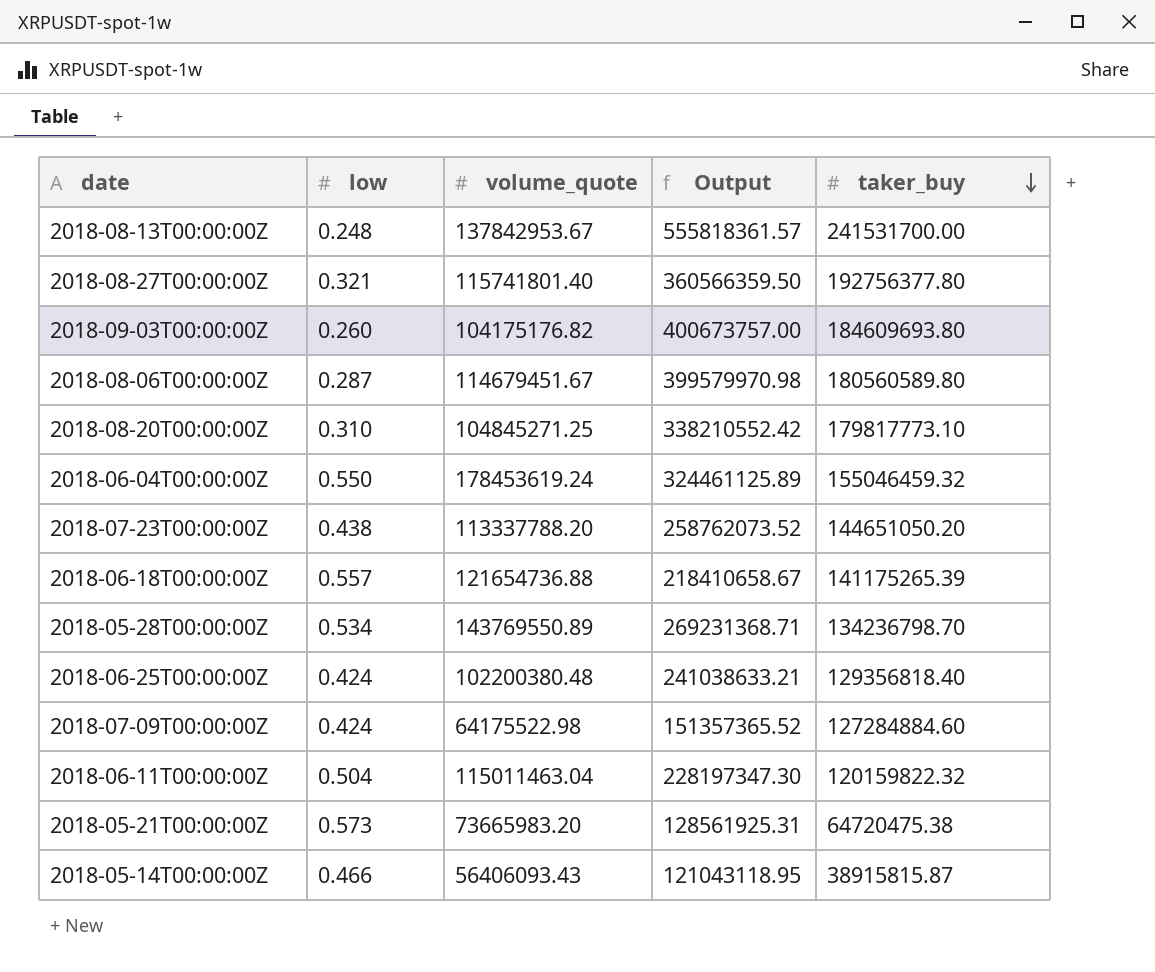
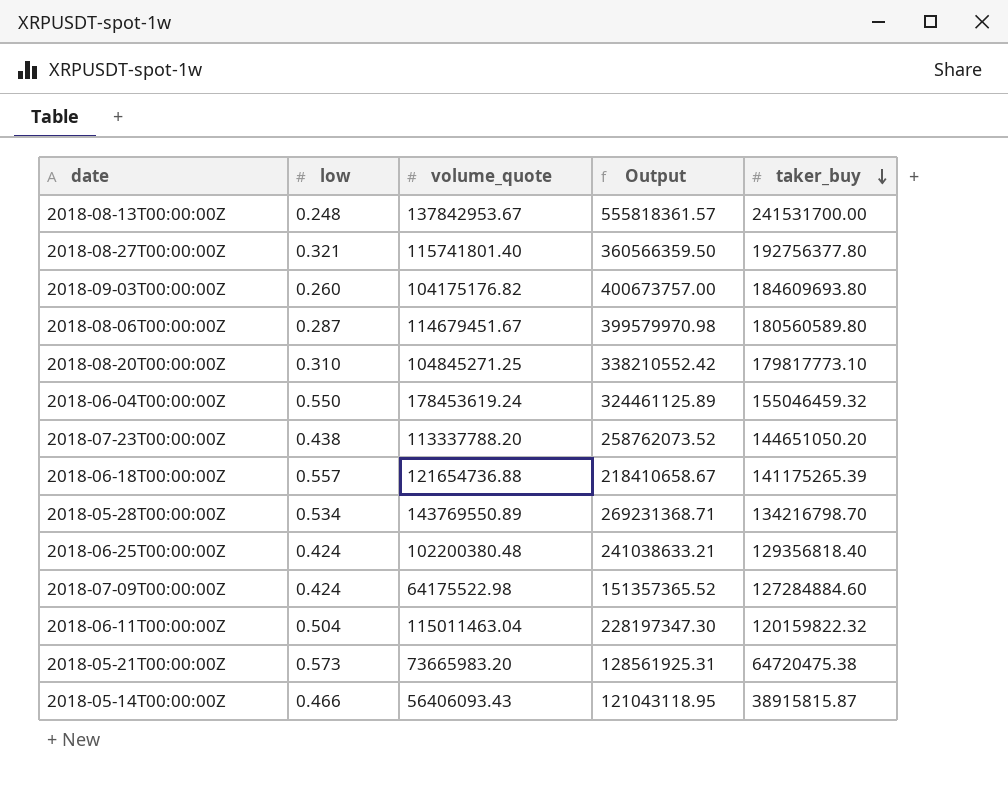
2018-05-28T00:00:00Z | taker_buy: 134236798.70 -> 134216798.70

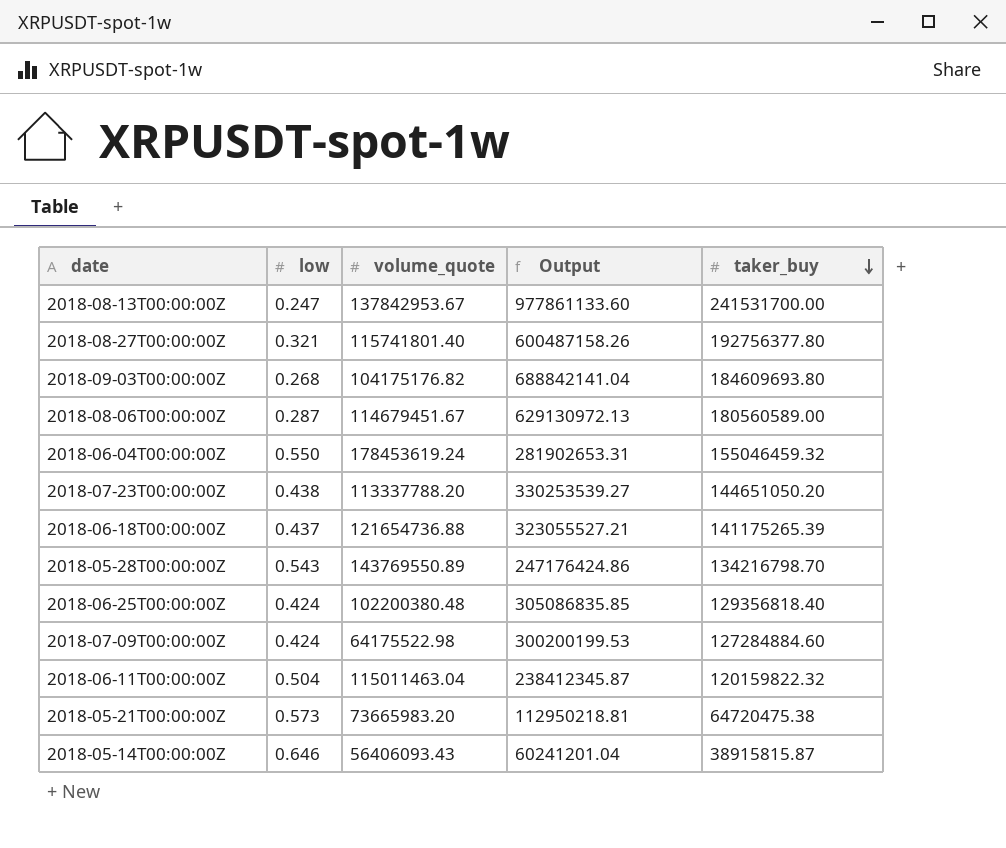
column Output | formula: [volume_quote] / [low] -> [taker_buy] / [low]
row 2018-08-20T00:00:00Z: 0.310 | 104845271.25 | 338210552.42 | 179817773.10 -> none
2018-08-13T00:00:00Z | low: 0.248 -> 0.247
2018-09-03T00:00:00Z | low: 0.260 -> 0.268
2018-08-06T00:00:00Z | taker_buy: 180560589.80 -> 180560589.00
2018-06-18T00:00:00Z | low: 0.557 -> 0.437
2018-05-28T00:00:00Z | low: 0.534 -> 0.543
2018-05-14T00:00:00Z | low: 0.466 -> 0.646

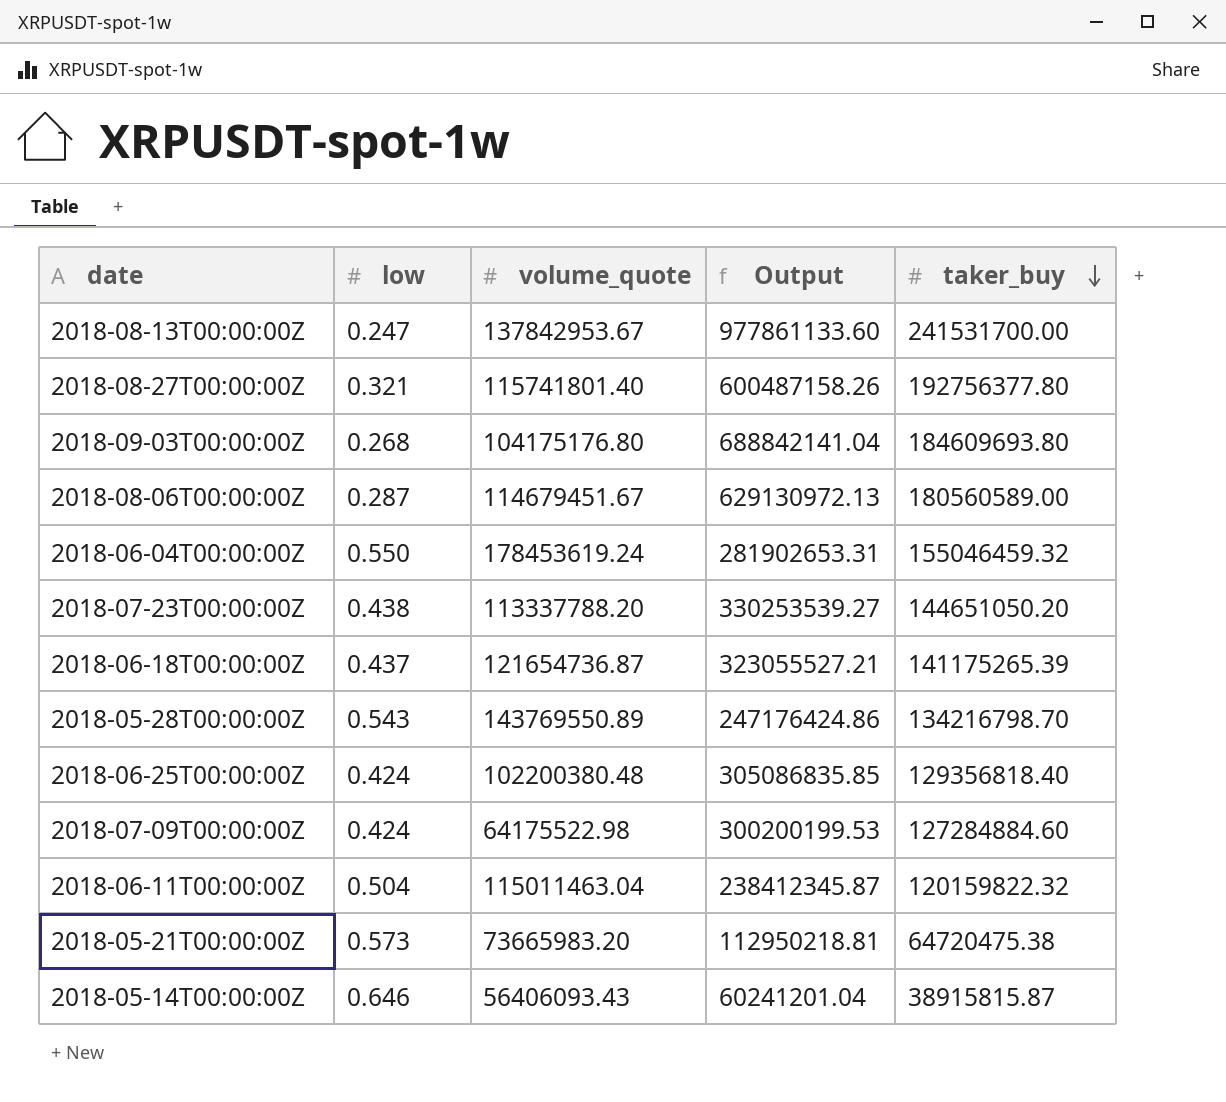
2018-09-03T00:00:00Z | volume_quote: 104175176.82 -> 104175176.80
2018-06-18T00:00:00Z | volume_quote: 121654736.88 -> 121654736.87

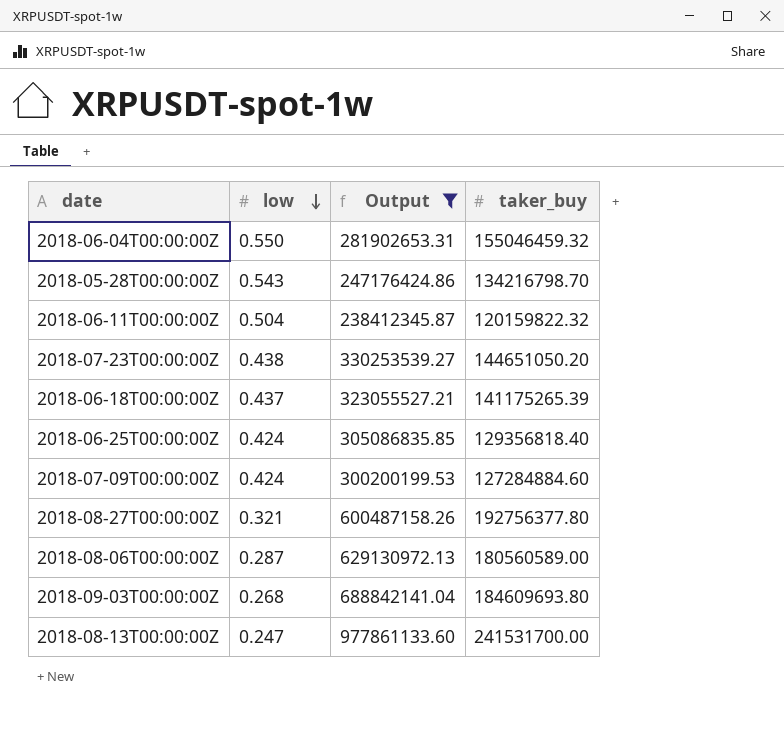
filter: none -> Output >= 238412345.87
row order: taker_buy descending -> low descending
column volume_quote | position: 3 -> none

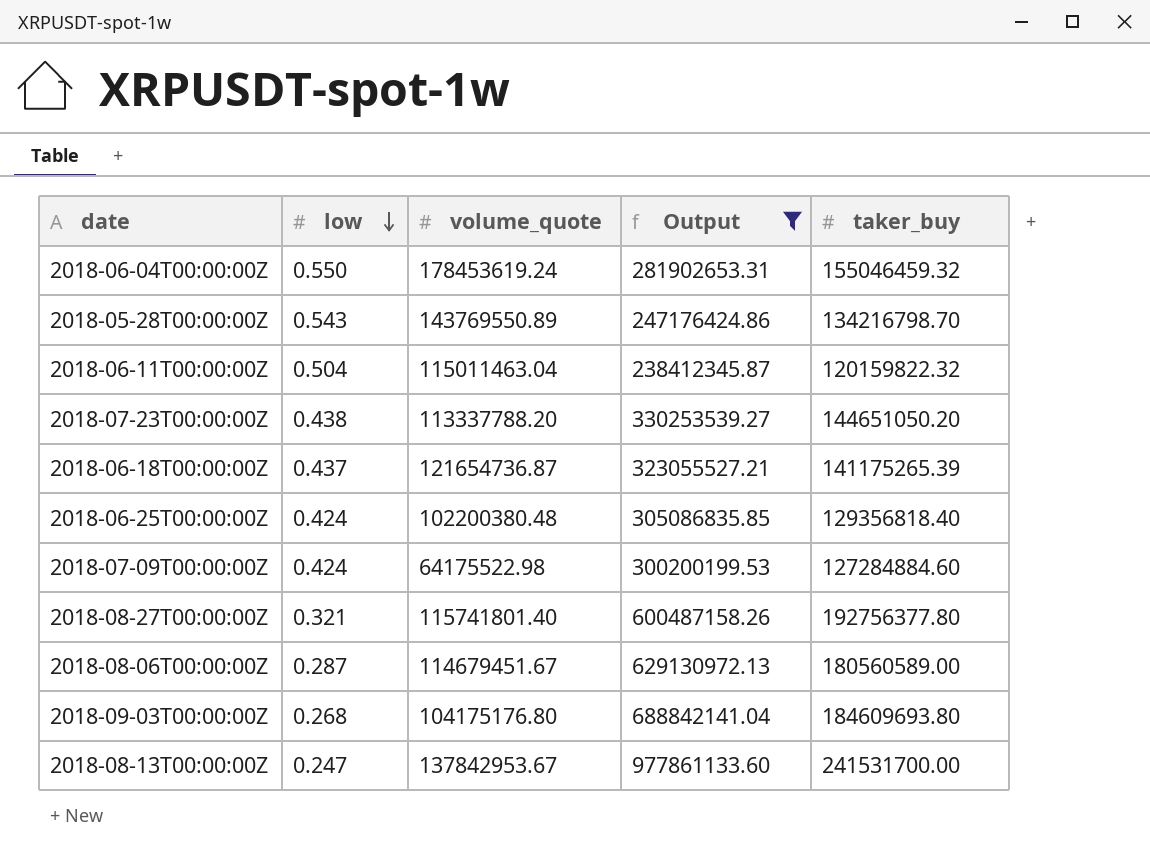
column volume_quote | position: none -> 3

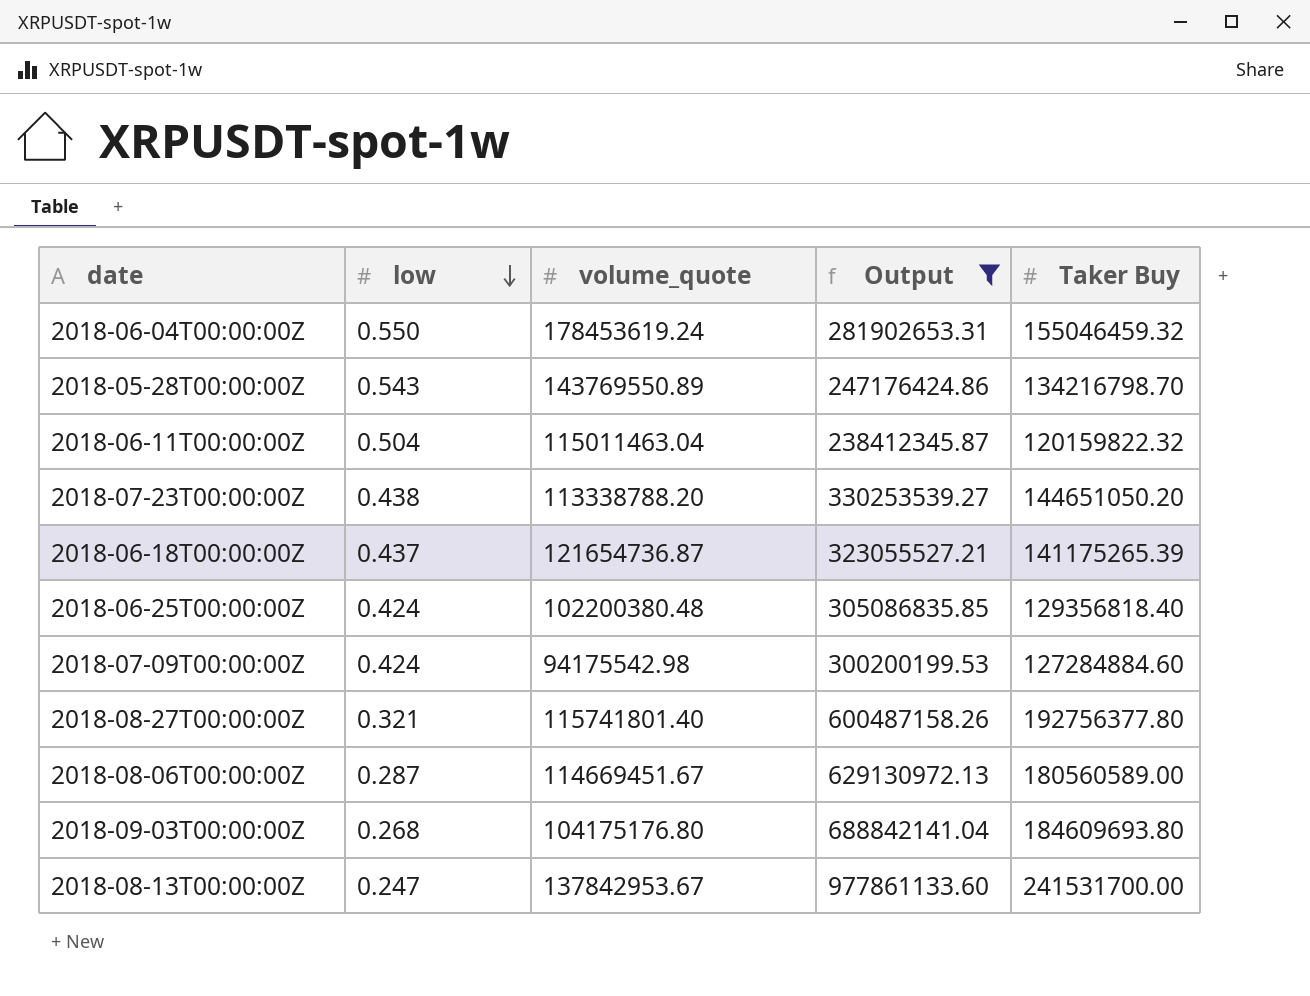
column name: taker_buy -> Taker Buy
2018-07-23T00:00:00Z | volume_quote: 113337788.20 -> 113338788.20
2018-07-09T00:00:00Z | volume_quote: 64175522.98 -> 94175542.98
2018-08-06T00:00:00Z | volume_quote: 114679451.67 -> 114669451.67

